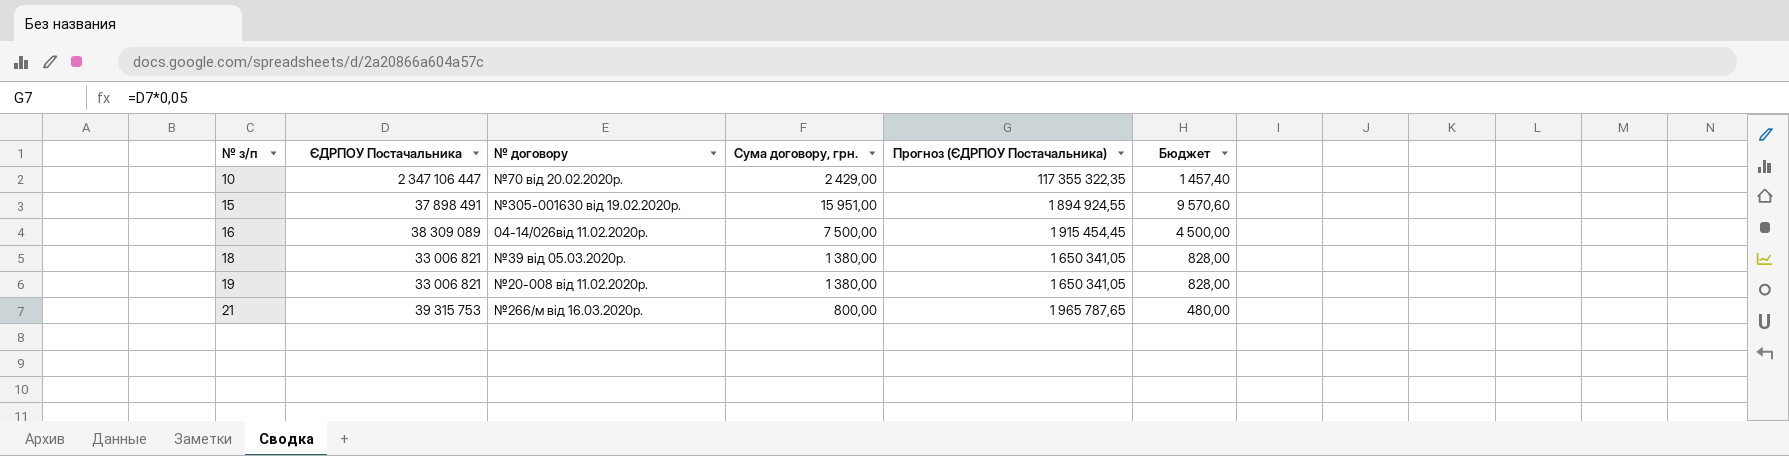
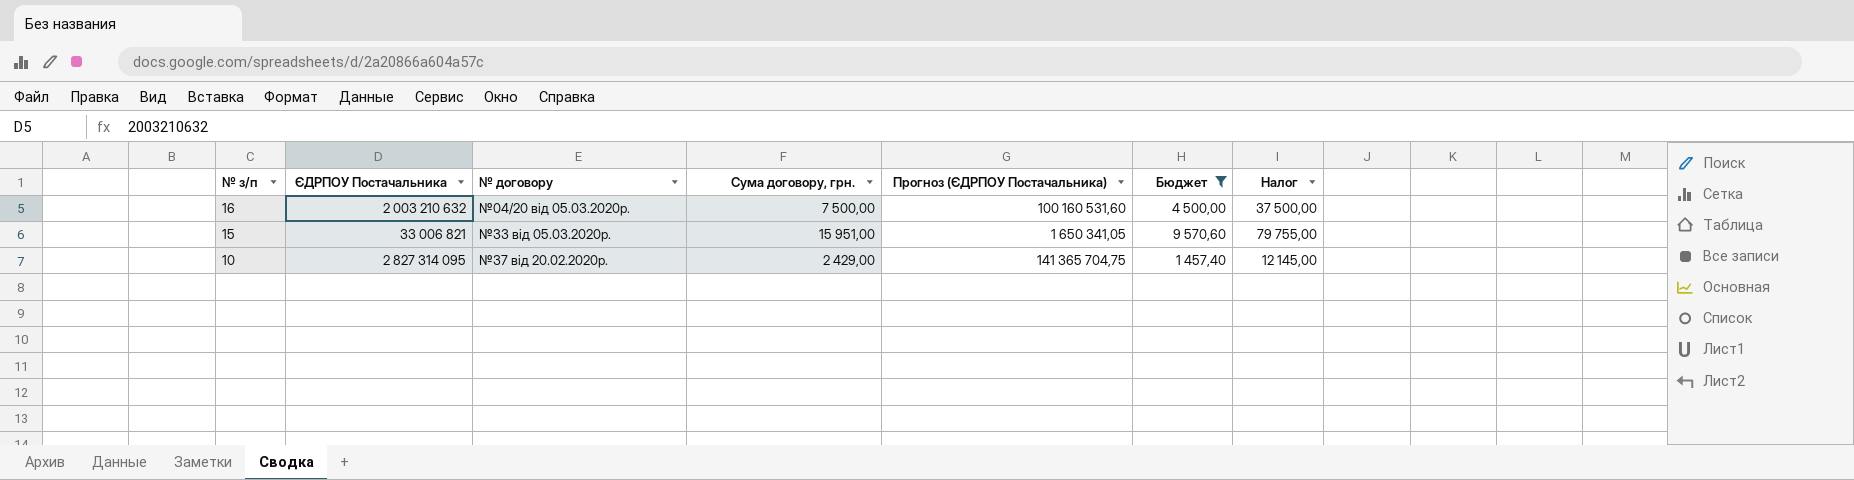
filter: none -> Бюджет >= 1 457,40
row order: № з/п ascending -> № з/п descending
column Налог | formula: none -> [Сума договору, грн.] * 5
16 | ЄДРПОУ Постачальника: 38 309 089 -> 2 003 210 632
16 | № договору: 04-14/026від 11.02.2020р. -> №04/20 від 05.03.2020р.
16 | Прогноз (ЄДРПОУ Постачальника): 1 915 454,45 -> 100 160 531,60
15 | ЄДРПОУ Постачальника: 37 898 491 -> 33 006 821
15 | № договору: №305-001630 від 19.02.2020р. -> №33 від 05.03.2020р.
15 | Прогноз (ЄДРПОУ Постачальника): 1 894 924,55 -> 1 650 341,05
10 | ЄДРПОУ Постачальника: 2 347 106 447 -> 2 827 314 095
10 | № договору: №70 від 20.02.2020р. -> №37 від 20.02.2020р.
10 | Прогноз (ЄДРПОУ Постачальника): 117 355 322,35 -> 141 365 704,75

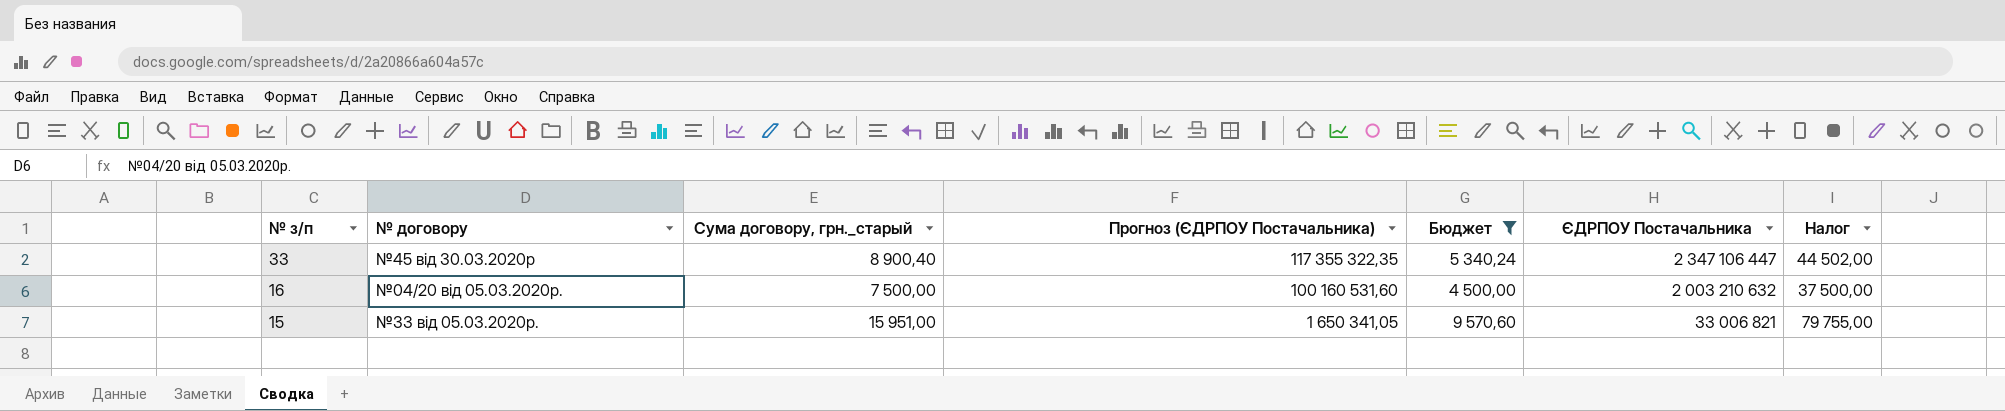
column name: Сума договору, грн. -> Сума договору, грн._старый
column ЄДРПОУ Постачальника | position: 2 -> 6
row 10: 2 827 314 095 | №37 від 20.02.2020р. | 2 429,00 | 141 365 704,75 | 1 457,40 | 12 145,00 -> none
row 33: none -> №45 від 30.03.2020р | 8 900,40 | 117 355 322,35 | 5 340,24 | 2 347 106 447 | 44 502,00

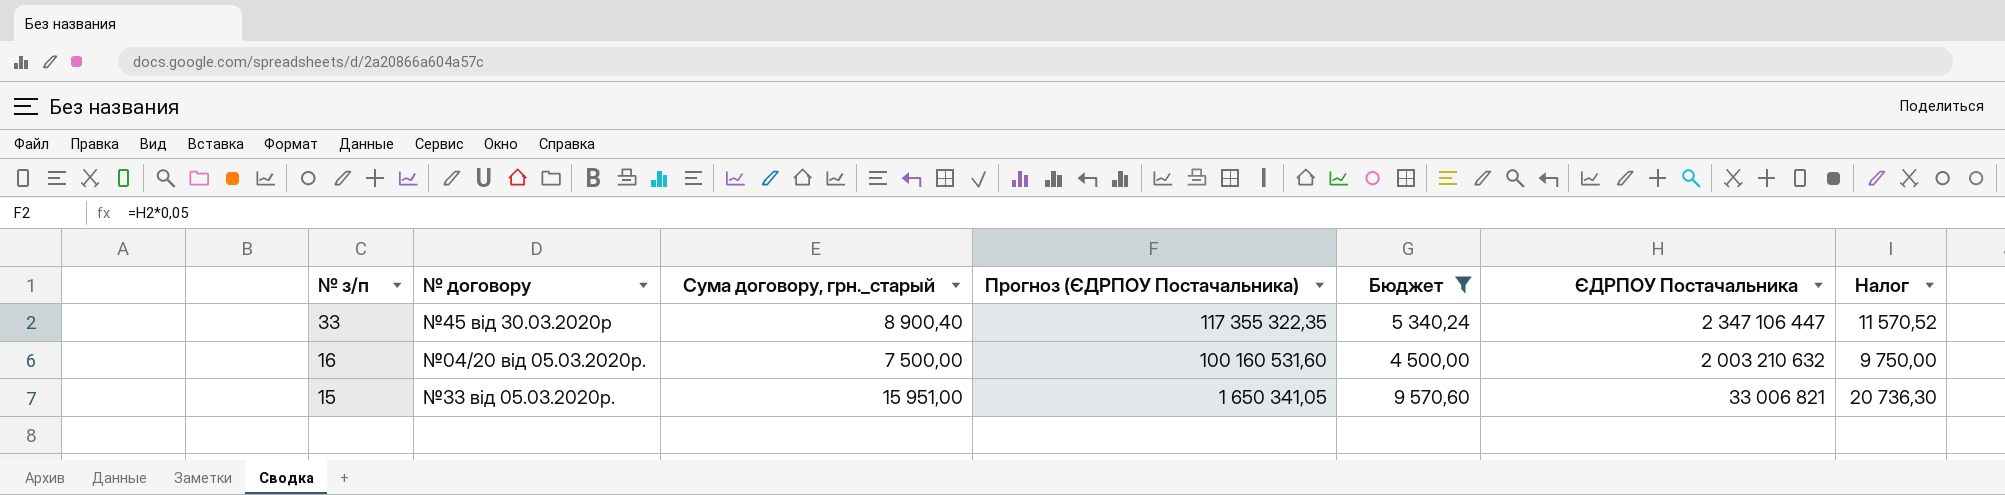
column Налог | formula: [Сума договору, грн._старый] * 5 -> [Сума договору, грн._старый] * 1,3

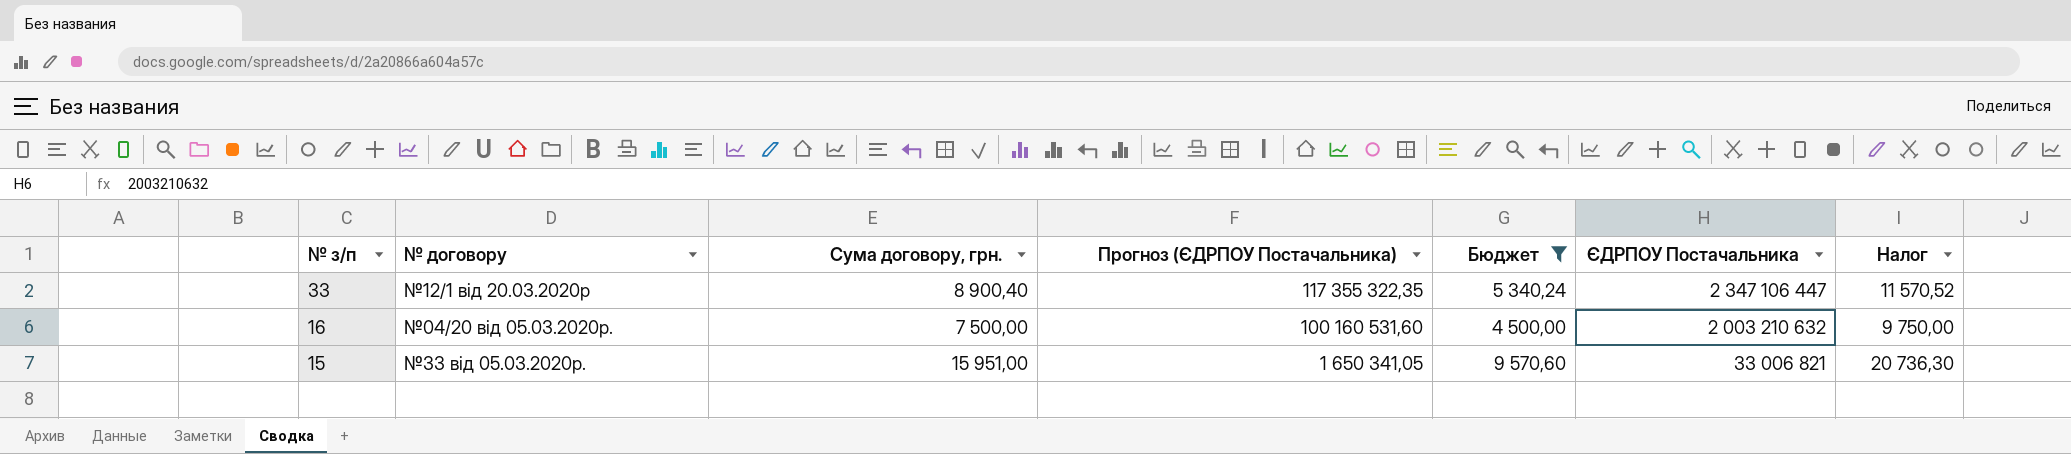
column name: Сума договору, грн._старый -> Сума договору, грн.
33 | № договору: №45 від 30.03.2020р -> №12/1 від 20.03.2020р

